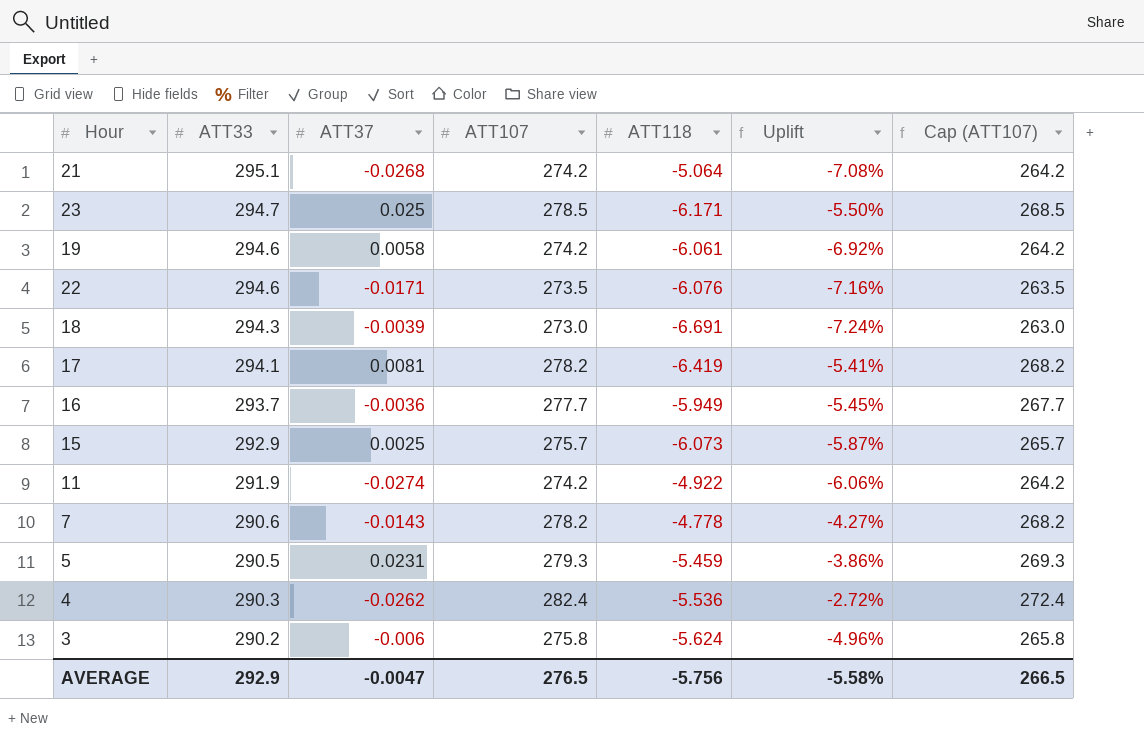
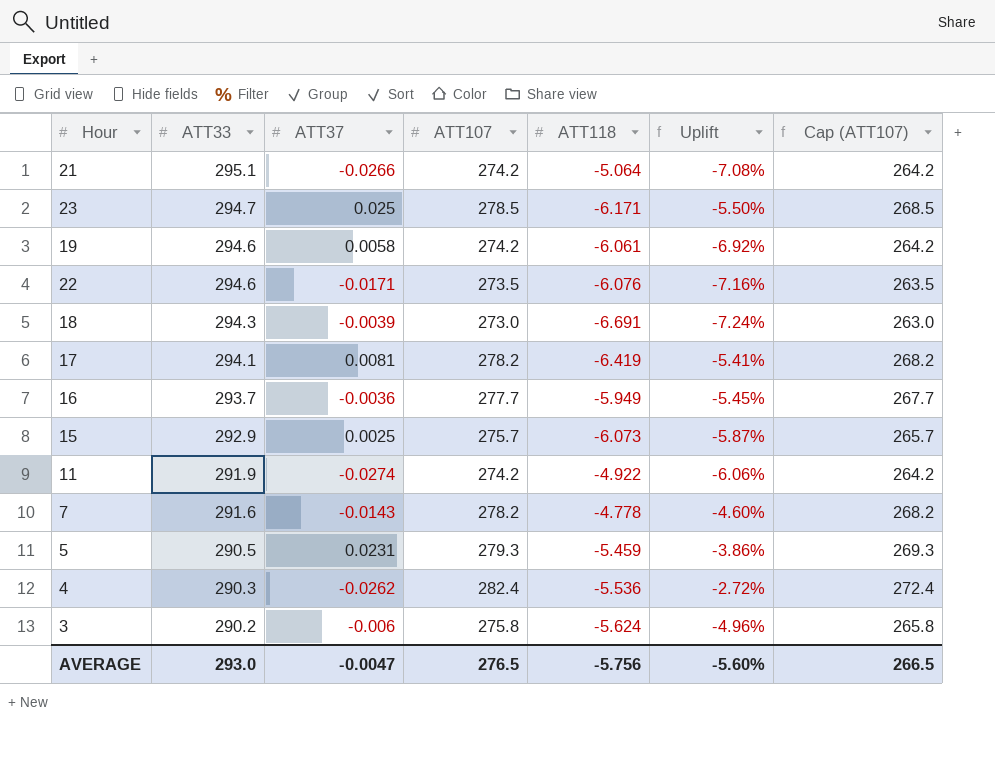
21 | ATT37: -0.0268 -> -0.0266
7 | ATT33: 290.6 -> 291.6
7 | Uplift: -4.27% -> -4.60%
AVERAGE | ATT33: 292.9 -> 293.0
AVERAGE | Uplift: -5.58% -> -5.60%

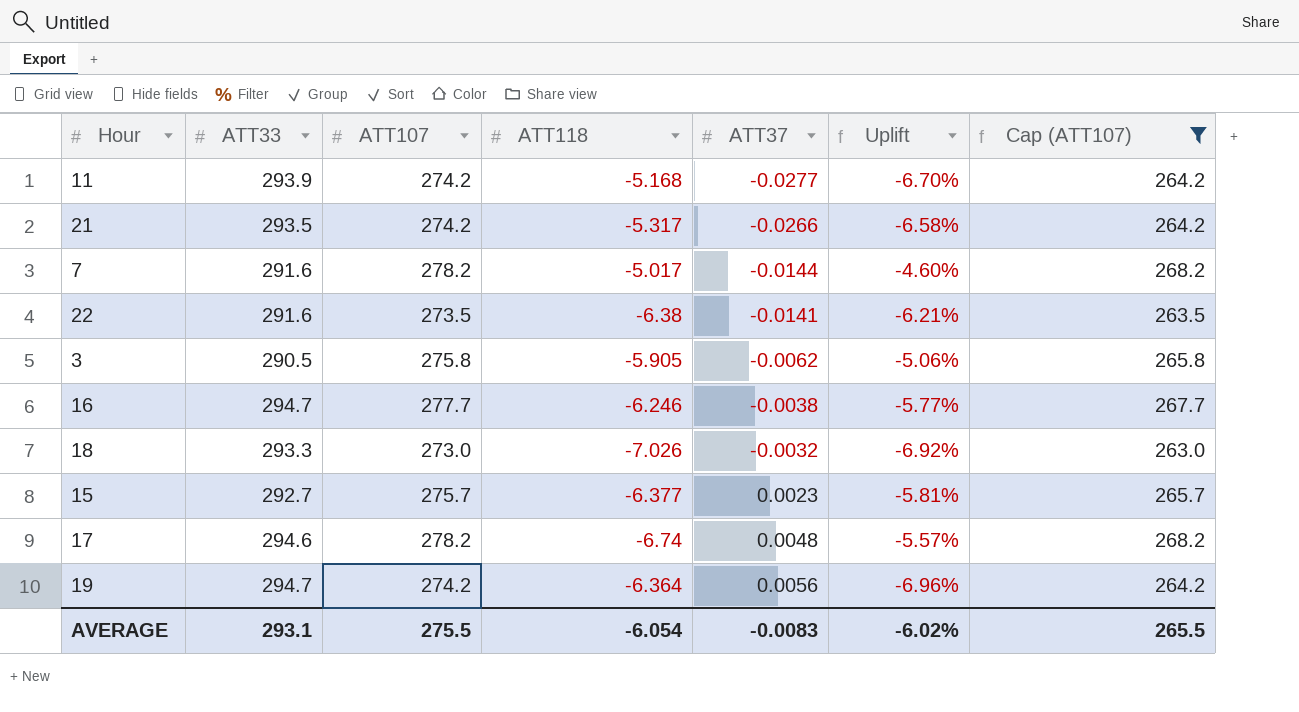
filter: none -> Cap (ATT107) <= 268.2
row order: ATT33 descending -> ATT37 ascending
column ATT37 | position: 3 -> 5
11 | ATT33: 291.9 -> 293.9
11 | ATT118: -4.922 -> -5.168
11 | ATT37: -0.0274 -> -0.0277
11 | Uplift: -6.06% -> -6.70%
21 | ATT33: 295.1 -> 293.5
21 | ATT118: -5.064 -> -5.317
21 | Uplift: -7.08% -> -6.58%
7 | ATT118: -4.778 -> -5.017
7 | ATT37: -0.0143 -> -0.0144
22 | ATT33: 294.6 -> 291.6
22 | ATT118: -6.076 -> -6.38
22 | ATT37: -0.0171 -> -0.0141
22 | Uplift: -7.16% -> -6.21%
3 | ATT33: 290.2 -> 290.5
3 | ATT118: -5.624 -> -5.905
3 | ATT37: -0.006 -> -0.0062
3 | Uplift: -4.96% -> -5.06%
16 | ATT33: 293.7 -> 294.7
16 | ATT118: -5.949 -> -6.246
16 | ATT37: -0.0036 -> -0.0038
16 | Uplift: -5.45% -> -5.77%
18 | ATT33: 294.3 -> 293.3
18 | ATT118: -6.691 -> -7.026
18 | ATT37: -0.0039 -> -0.0032
18 | Uplift: -7.24% -> -6.92%
15 | ATT33: 292.9 -> 292.7
15 | ATT118: -6.073 -> -6.377
15 | ATT37: 0.0025 -> 0.0023
15 | Uplift: -5.87% -> -5.81%
17 | ATT33: 294.1 -> 294.6
17 | ATT118: -6.419 -> -6.74
17 | ATT37: 0.0081 -> 0.0048
17 | Uplift: -5.41% -> -5.57%
19 | ATT33: 294.6 -> 294.7
19 | ATT118: -6.061 -> -6.364
19 | ATT37: 0.0058 -> 0.0056
19 | Uplift: -6.92% -> -6.96%
AVERAGE | ATT33: 293.0 -> 293.1
AVERAGE | ATT107: 276.5 -> 275.5
AVERAGE | ATT118: -5.756 -> -6.054
AVERAGE | ATT37: -0.0047 -> -0.0083
AVERAGE | Uplift: -5.60% -> -6.02%
AVERAGE | Cap (ATT107): 266.5 -> 265.5

